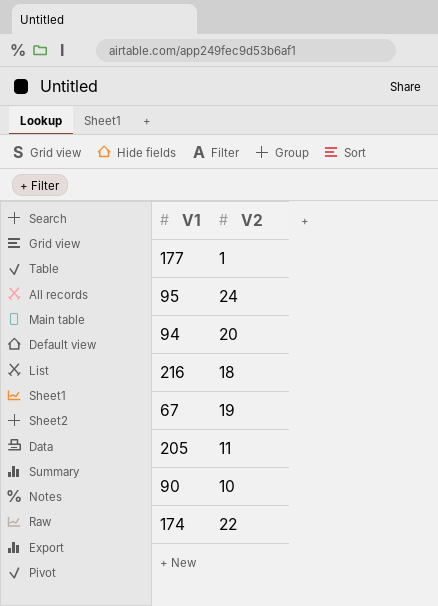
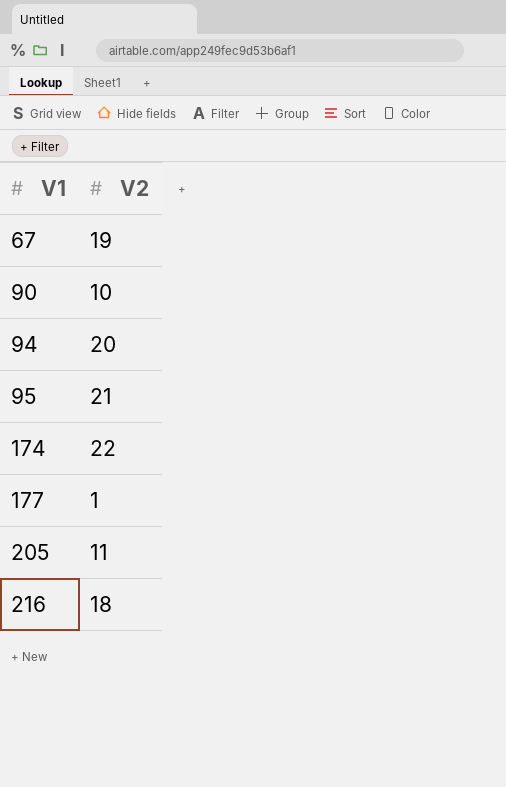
row order: none -> V1 ascending
95 | V2: 24 -> 21

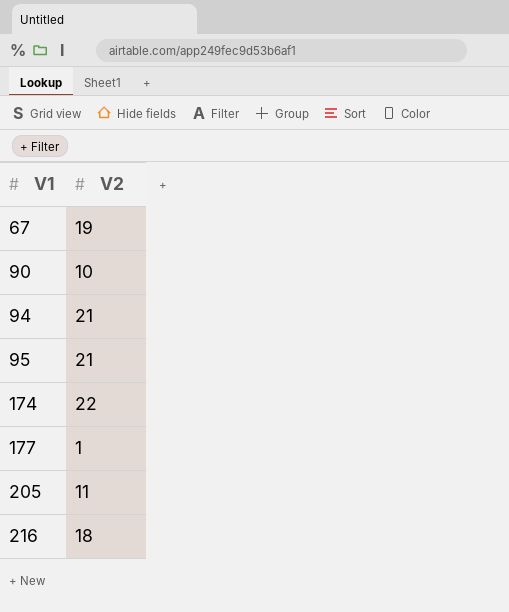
94 | V2: 20 -> 21

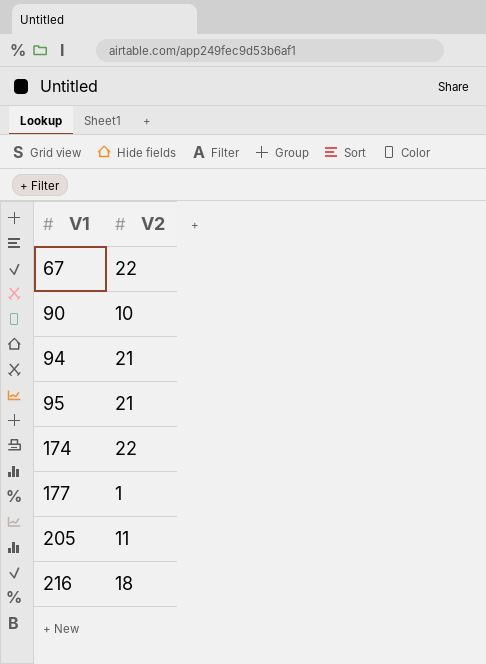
67 | V2: 19 -> 22

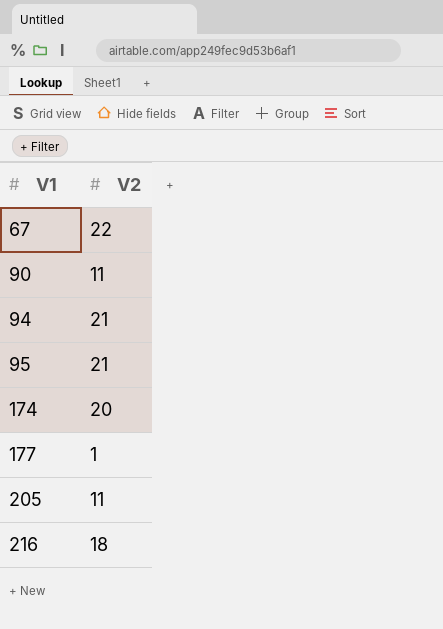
90 | V2: 10 -> 11
174 | V2: 22 -> 20

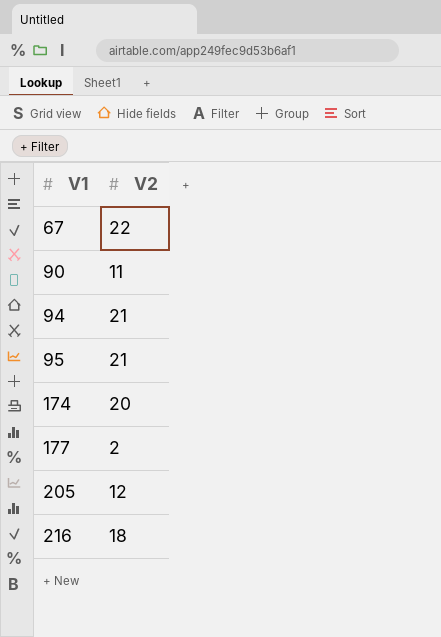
177 | V2: 1 -> 2
205 | V2: 11 -> 12

